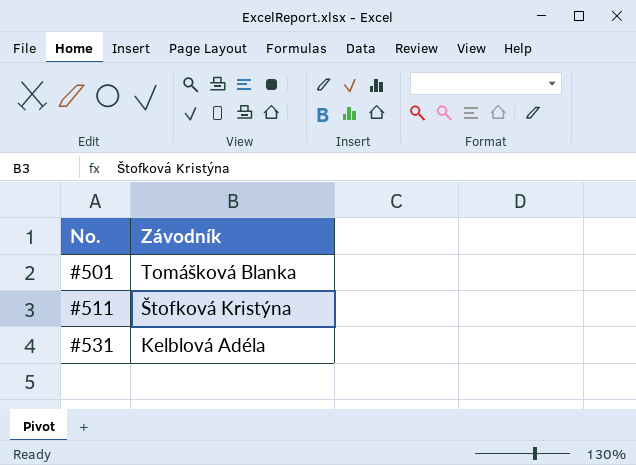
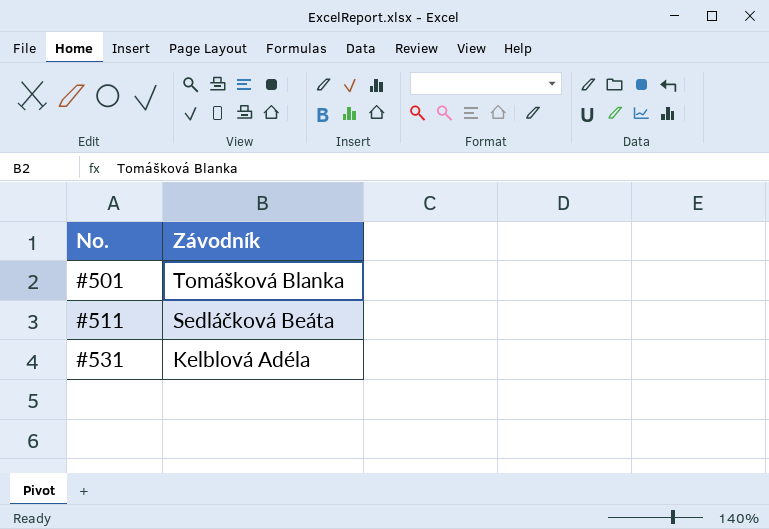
#511 | Závodník: Štofková Kristýna -> Sedláčková Beáta

